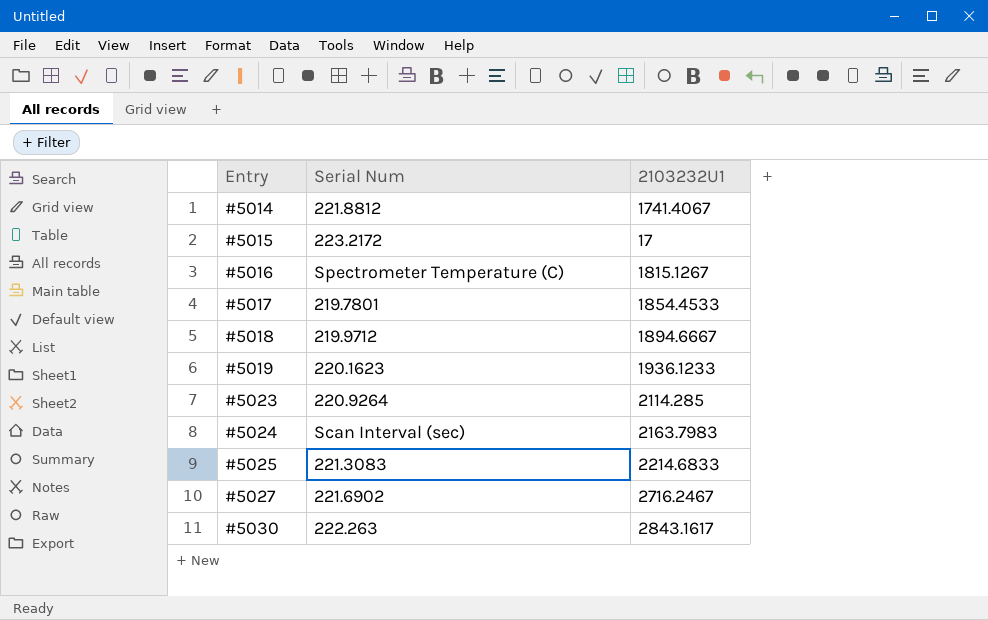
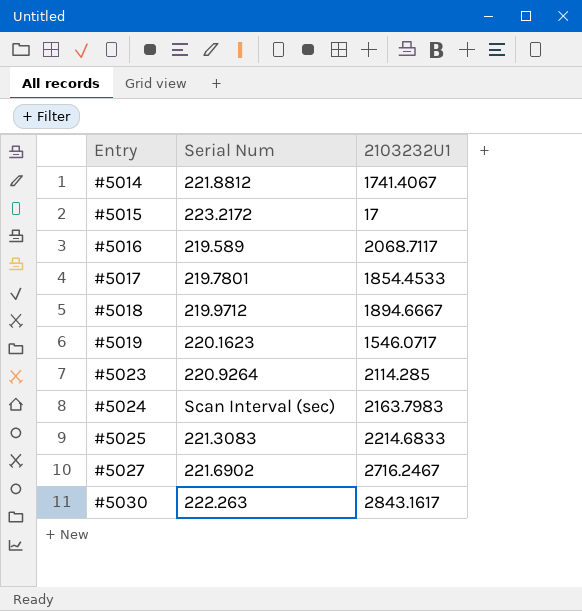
#5016 | Serial Num: Spectrometer Temperature (C) -> 219.589
#5016 | 2103232U1: 1815.1267 -> 2068.7117
#5019 | 2103232U1: 1936.1233 -> 1546.0717

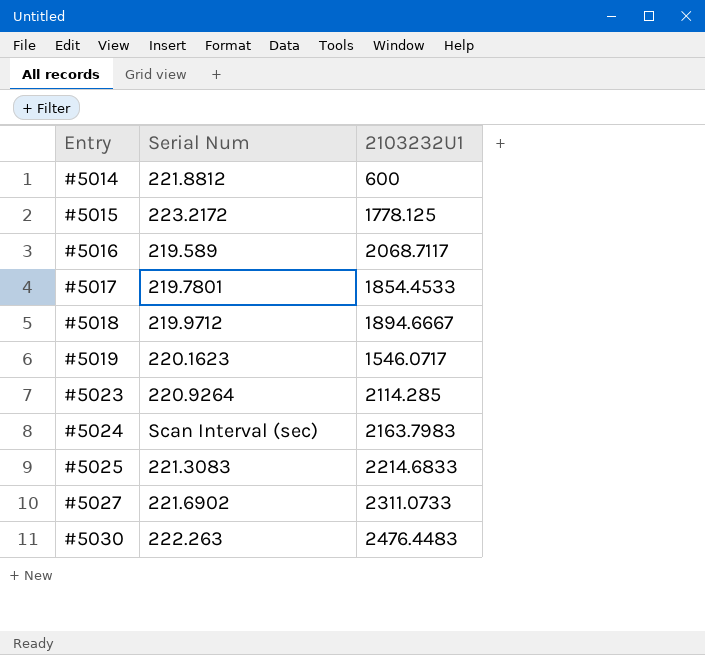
#5014 | 2103232U1: 1741.4067 -> 600
#5015 | 2103232U1: 17 -> 1778.125
#5027 | 2103232U1: 2716.2467 -> 2311.0733
#5030 | 2103232U1: 2843.1617 -> 2476.4483

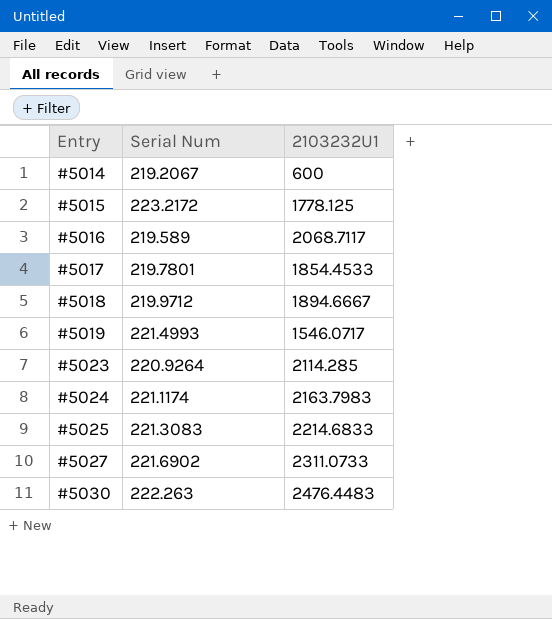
#5014 | Serial Num: 221.8812 -> 219.2067
#5019 | Serial Num: 220.1623 -> 221.4993
#5024 | Serial Num: Scan Interval (sec) -> 221.1174

